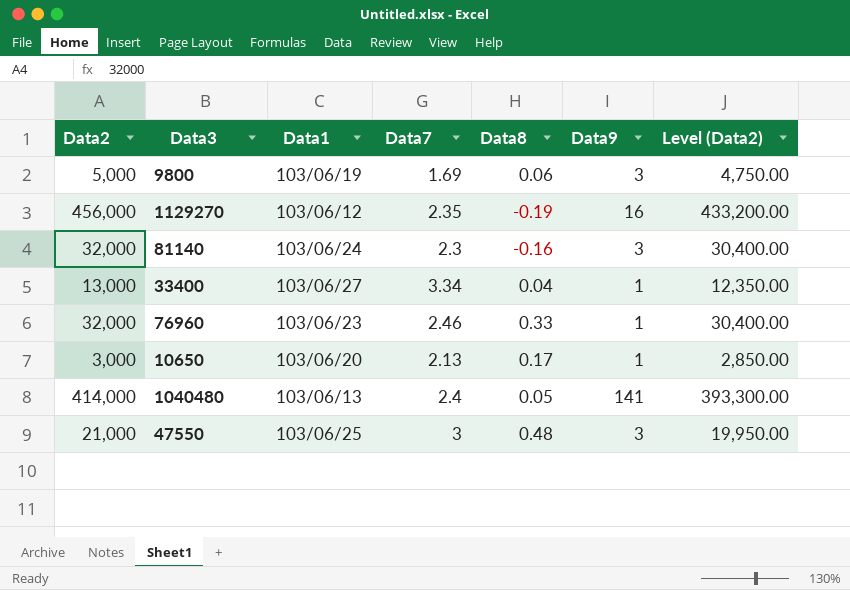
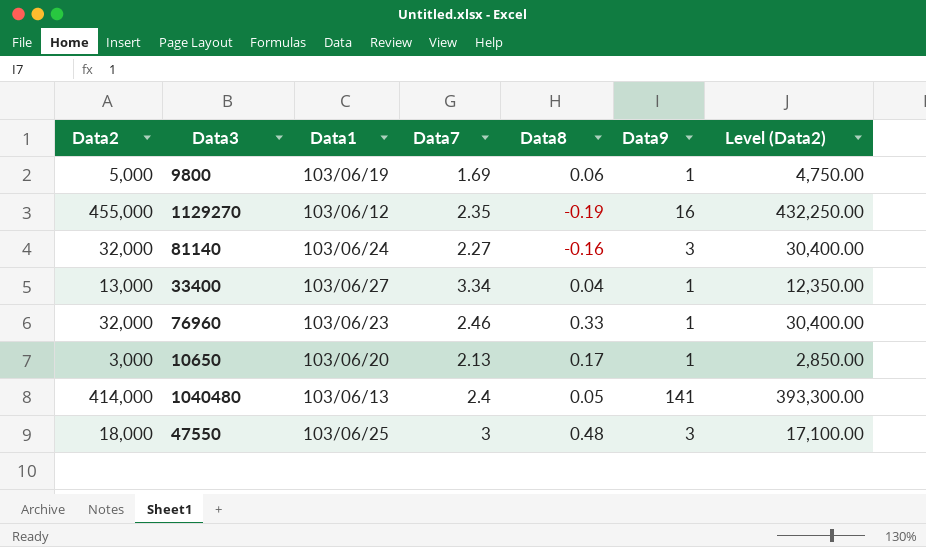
9800 | Data9: 3 -> 1
1129270 | Data2: 456,000 -> 455,000
1129270 | Level (Data2): 433,200.00 -> 432,250.00
81140 | Data7: 2.3 -> 2.27
47550 | Data2: 21,000 -> 18,000
47550 | Level (Data2): 19,950.00 -> 17,100.00

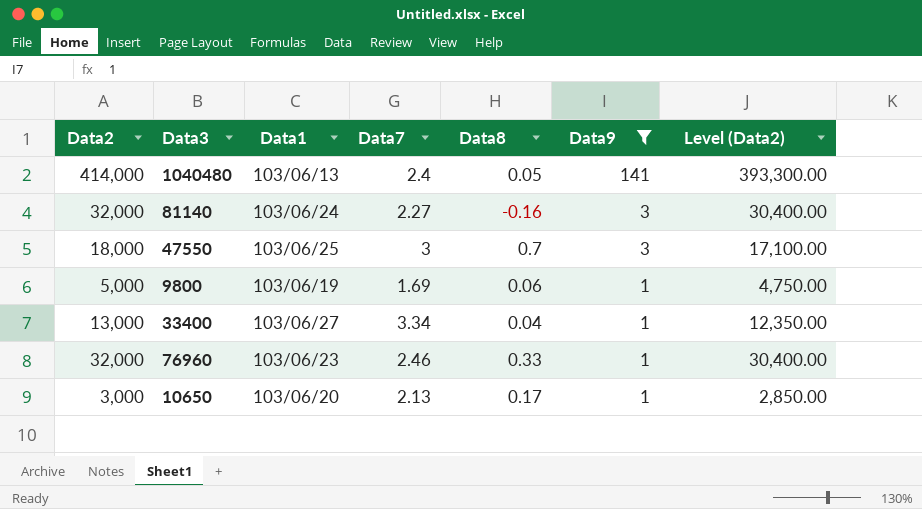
filter: none -> Data9 != 16
row order: none -> Data9 descending
47550 | Data8: 0.48 -> 0.7

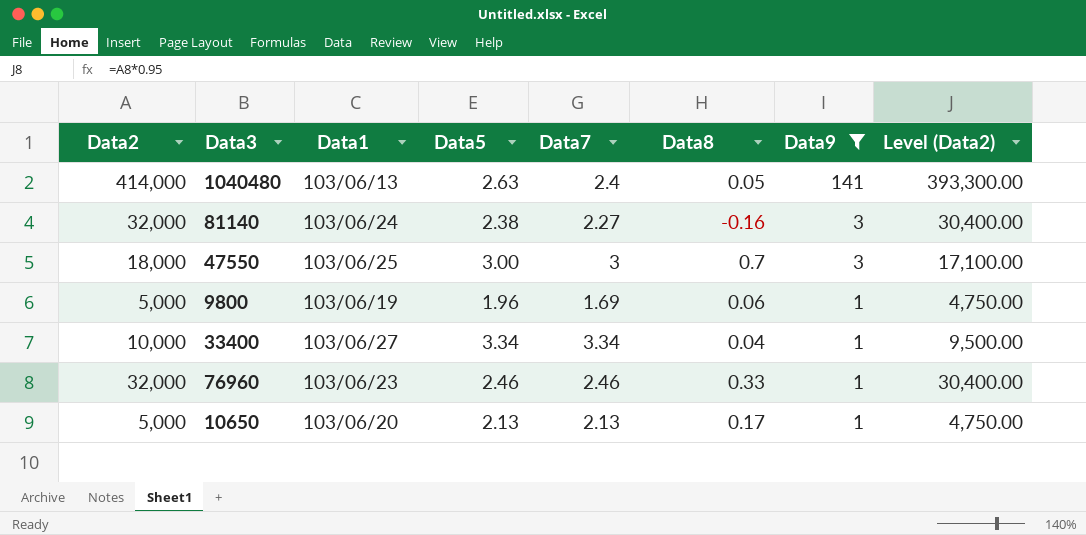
column Data5 | position: none -> 4
33400 | Data2: 13,000 -> 10,000
33400 | Level (Data2): 12,350.00 -> 9,500.00
10650 | Data2: 3,000 -> 5,000
10650 | Level (Data2): 2,850.00 -> 4,750.00

